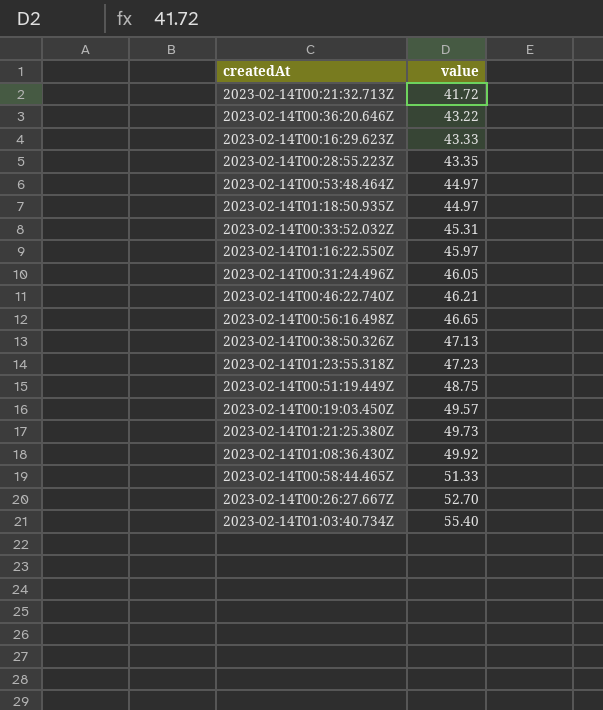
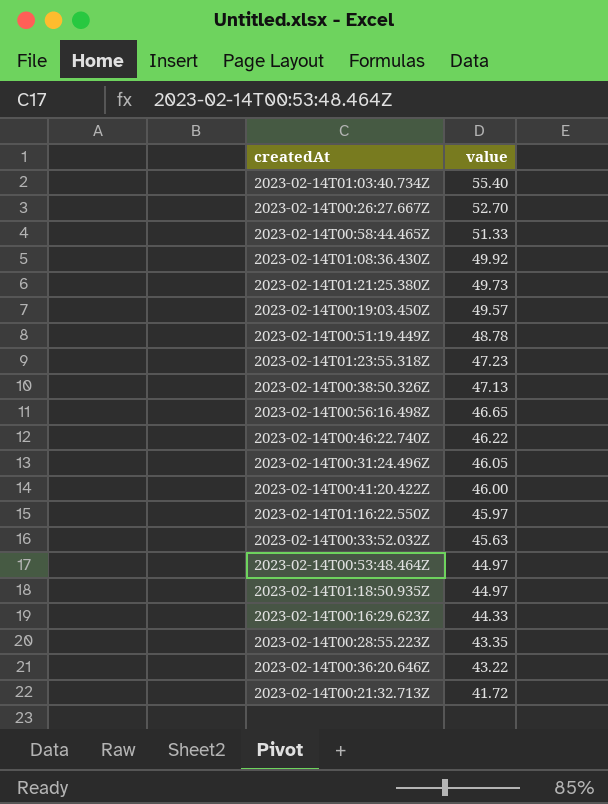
row order: value ascending -> value descending
2023-02-14T00:51:19.449Z | value: 48.75 -> 48.78
2023-02-14T00:46:22.740Z | value: 46.21 -> 46.22
row 2023-02-14T00:41:20.422Z: none -> 46.00
2023-02-14T00:33:52.032Z | value: 45.31 -> 45.63
2023-02-14T00:16:29.623Z | value: 43.33 -> 44.33

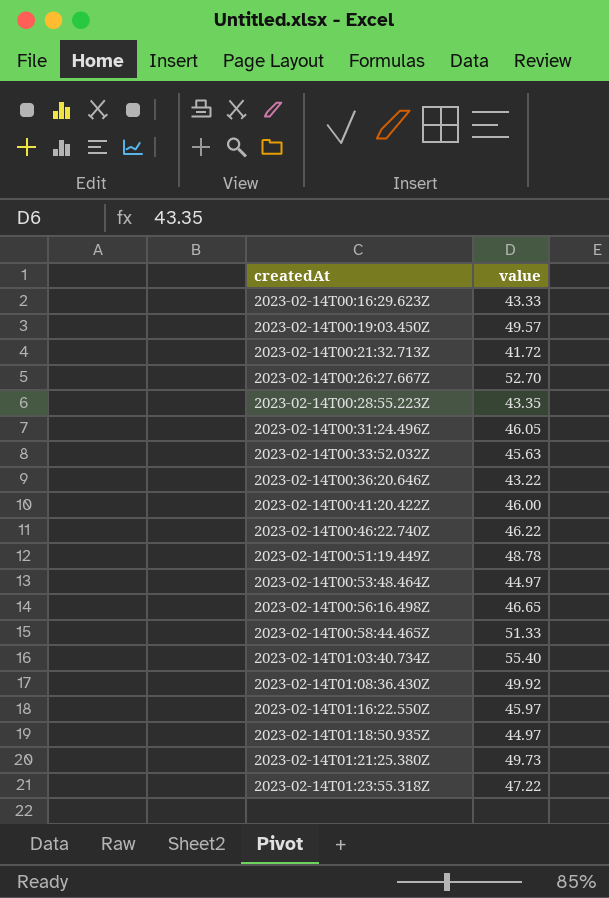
row order: value descending -> createdAt ascending
row 2023-02-14T00:38:50.326Z: 47.13 -> none
2023-02-14T00:16:29.623Z | value: 44.33 -> 43.33
2023-02-14T01:23:55.318Z | value: 47.23 -> 47.22

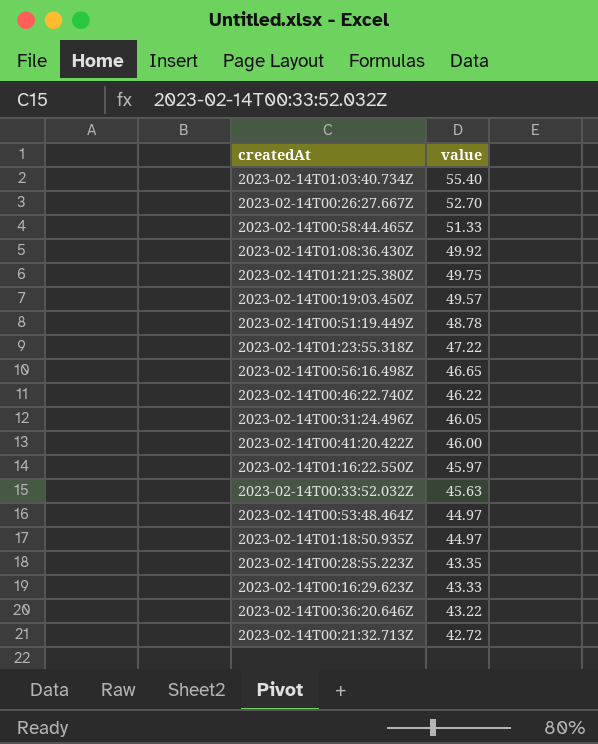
row order: createdAt ascending -> value descending
2023-02-14T01:21:25.380Z | value: 49.73 -> 49.75
2023-02-14T00:21:32.713Z | value: 41.72 -> 42.72

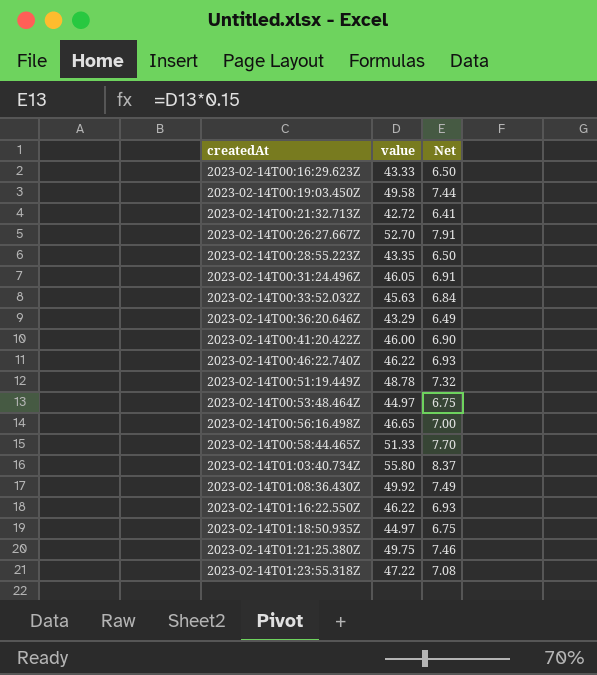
row order: value descending -> createdAt ascending
column Net | formula: none -> [value] * 0.15
2023-02-14T00:19:03.450Z | value: 49.57 -> 49.58
2023-02-14T00:36:20.646Z | value: 43.22 -> 43.29
2023-02-14T01:03:40.734Z | value: 55.40 -> 55.80
2023-02-14T01:16:22.550Z | value: 45.97 -> 46.22

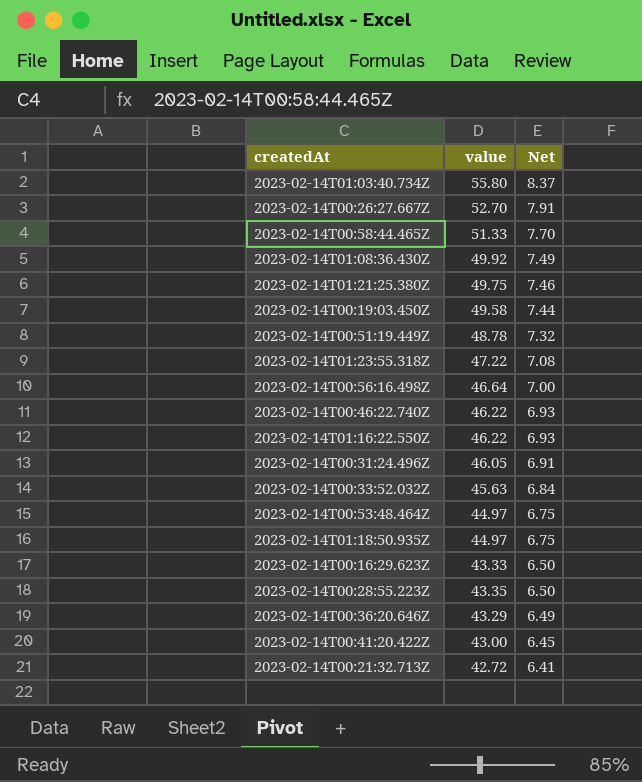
row order: createdAt ascending -> Net descending
2023-02-14T00:56:16.498Z | value: 46.65 -> 46.64
2023-02-14T00:41:20.422Z | value: 46.00 -> 43.00
2023-02-14T00:41:20.422Z | Net: 6.90 -> 6.45

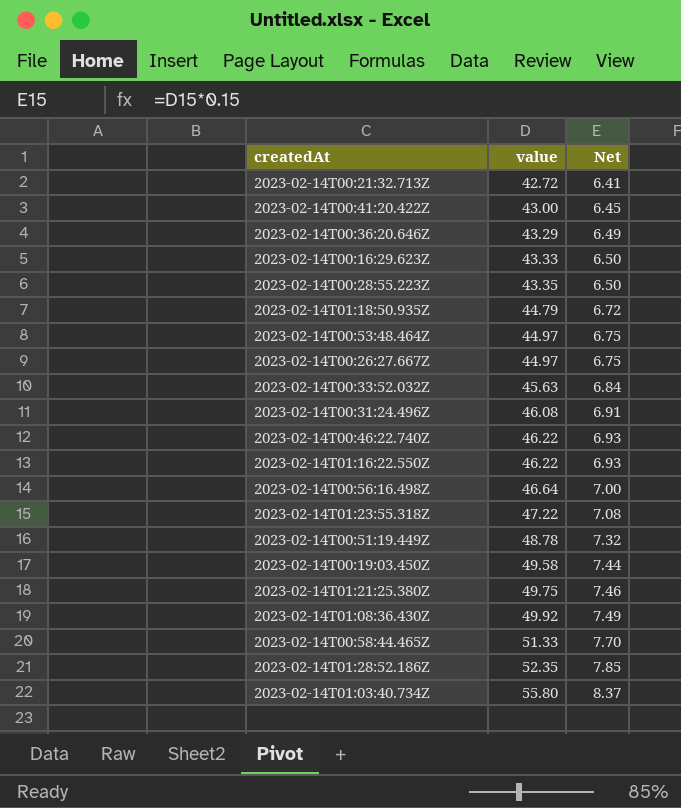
row order: Net descending -> value ascending
2023-02-14T01:18:50.935Z | value: 44.97 -> 44.79
2023-02-14T01:18:50.935Z | Net: 6.75 -> 6.72
2023-02-14T00:26:27.667Z | value: 52.70 -> 44.97
2023-02-14T00:26:27.667Z | Net: 7.91 -> 6.75
2023-02-14T00:31:24.496Z | value: 46.05 -> 46.08
row 2023-02-14T01:28:52.186Z: none -> 52.35 | 7.85

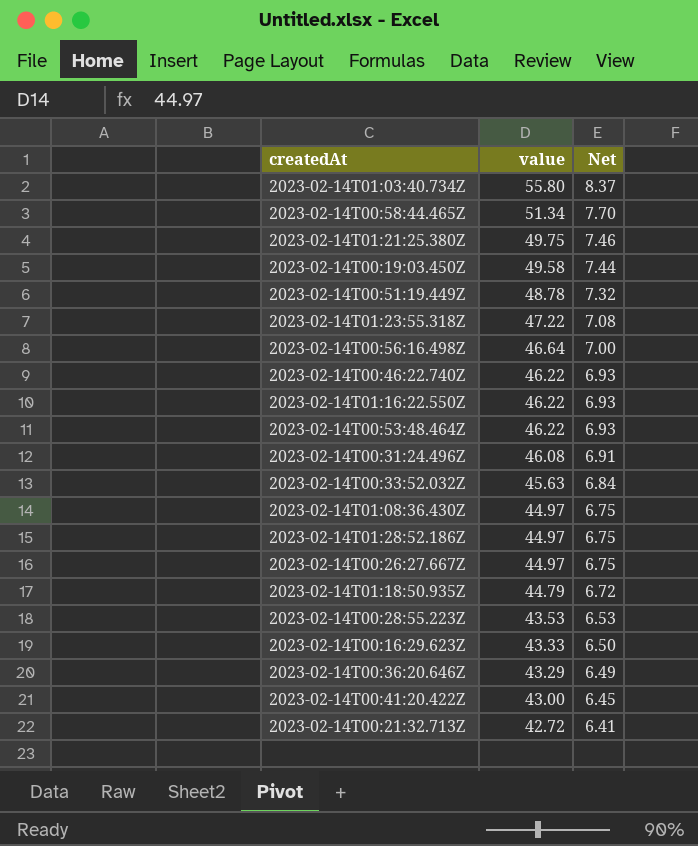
row order: value ascending -> value descending
2023-02-14T00:58:44.465Z | value: 51.33 -> 51.34
2023-02-14T00:53:48.464Z | value: 44.97 -> 46.22
2023-02-14T00:53:48.464Z | Net: 6.75 -> 6.93
2023-02-14T01:08:36.430Z | value: 49.92 -> 44.97
2023-02-14T01:08:36.430Z | Net: 7.49 -> 6.75
2023-02-14T01:28:52.186Z | value: 52.35 -> 44.97
2023-02-14T01:28:52.186Z | Net: 7.85 -> 6.75
2023-02-14T00:28:55.223Z | value: 43.35 -> 43.53
2023-02-14T00:28:55.223Z | Net: 6.50 -> 6.53

